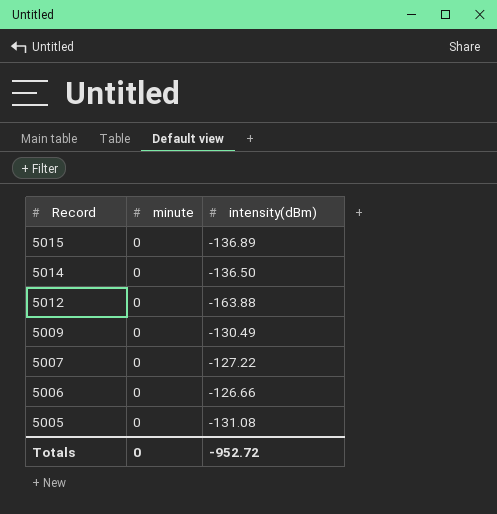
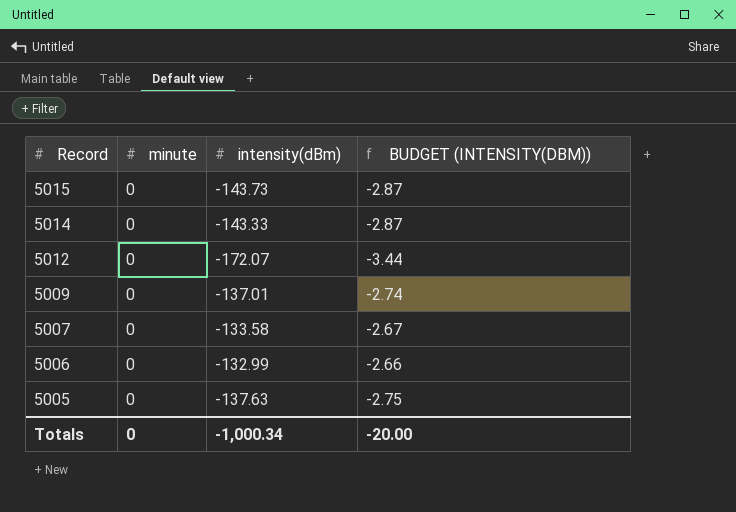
column BUDGET (INTENSITY(DBM)) | formula: none -> [intensity(dBm)] * 0.02
5015 | intensity(dBm): -136.89 -> -143.73
5014 | intensity(dBm): -136.50 -> -143.33
5012 | intensity(dBm): -163.88 -> -172.07
5009 | intensity(dBm): -130.49 -> -137.01
5007 | intensity(dBm): -127.22 -> -133.58
5006 | intensity(dBm): -126.66 -> -132.99
5005 | intensity(dBm): -131.08 -> -137.63
Totals | intensity(dBm): -952.72 -> -1,000.34

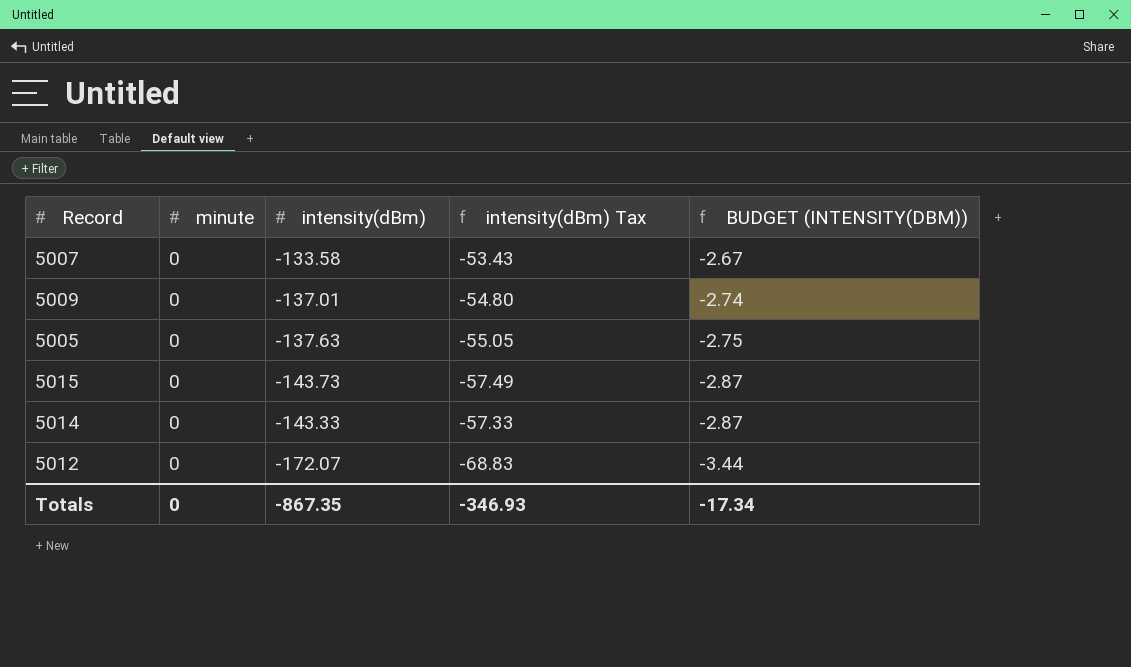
row order: Record descending -> BUDGET (INTENSITY(DBM)) descending
column intensity(dBm) Tax | formula: none -> [intensity(dBm)] * 0.4
row 5006: 0 | -132.99 | -2.66 -> none
Totals | intensity(dBm): -1,000.34 -> -867.35
Totals | BUDGET (INTENSITY(DBM)): -20.00 -> -17.34

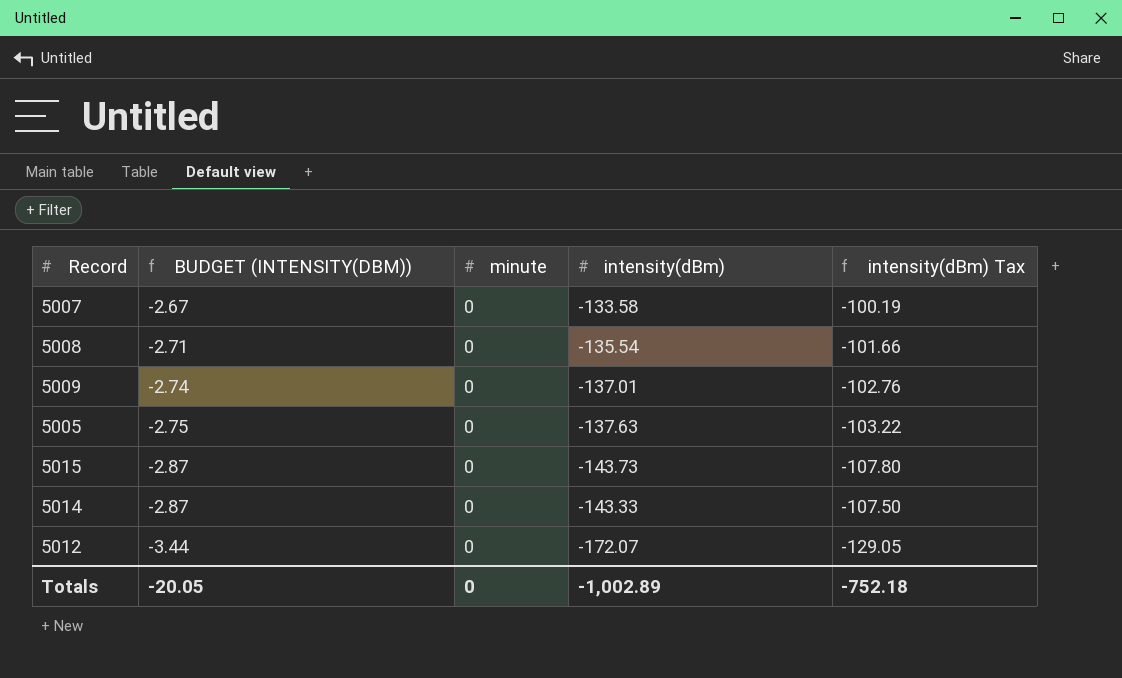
column BUDGET (INTENSITY(DBM)) | position: 5 -> 2
column intensity(dBm) Tax | formula: [intensity(dBm)] * 0.4 -> [intensity(dBm)] * 0.75
row 5008: none -> -2.71 | 0 | -135.54 | -101.66
Totals | BUDGET (INTENSITY(DBM)): -17.34 -> -20.05
Totals | intensity(dBm): -867.35 -> -1,002.89
Totals | intensity(dBm) Tax: -346.93 -> -752.18

